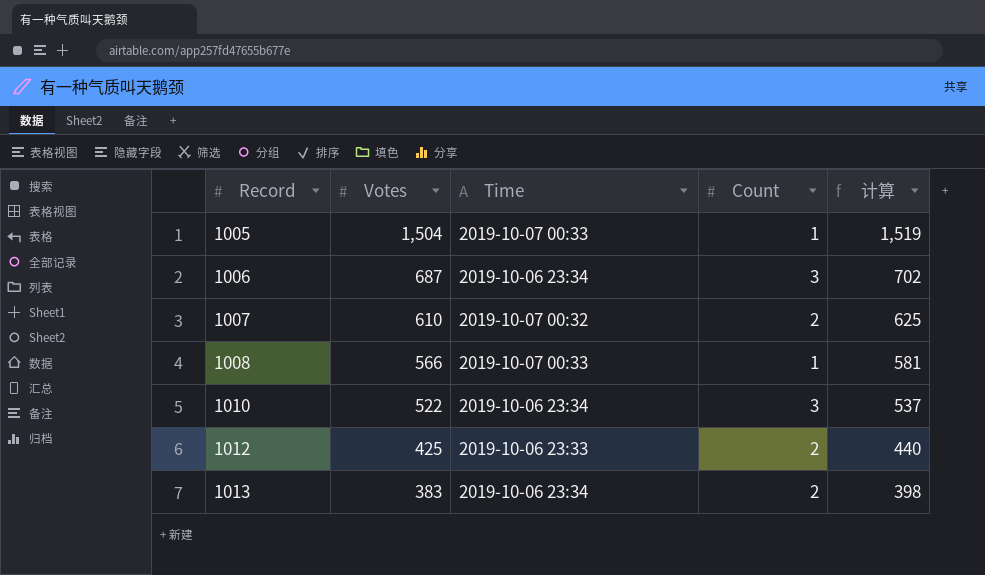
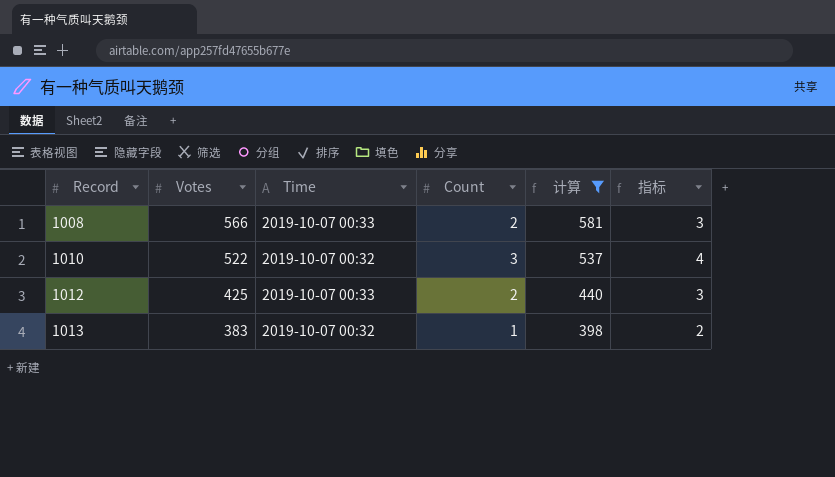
filter: none -> 计算 <= 581
column 指标 | formula: none -> [Count] + 1
1008 | Count: 1 -> 2
1010 | Time: 2019-10-06 23:34 -> 2019-10-07 00:32
1012 | Time: 2019-10-06 23:33 -> 2019-10-07 00:33
1013 | Time: 2019-10-06 23:34 -> 2019-10-07 00:32
1013 | Count: 2 -> 1

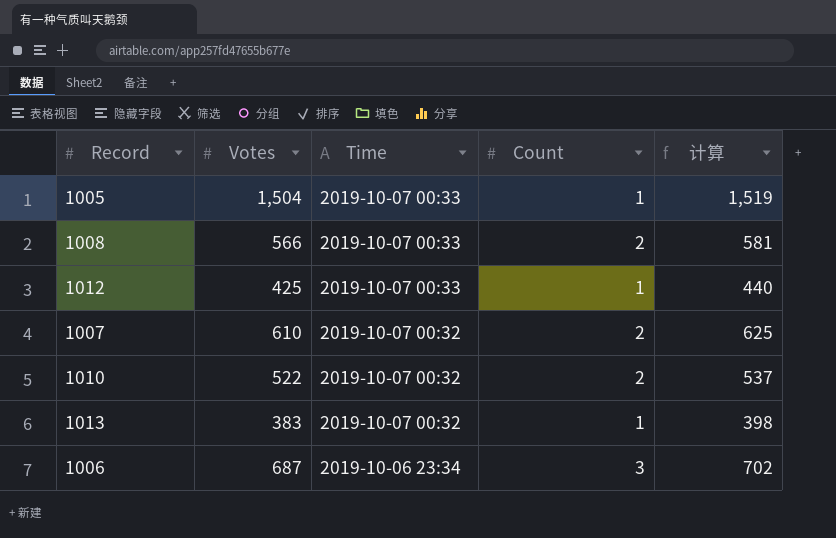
filter: 计算 <= 581 -> none
row order: Record ascending -> Time descending
column 指标 | formula: [Count] + 1 -> none
1012 | Count: 2 -> 1
1010 | Count: 3 -> 2

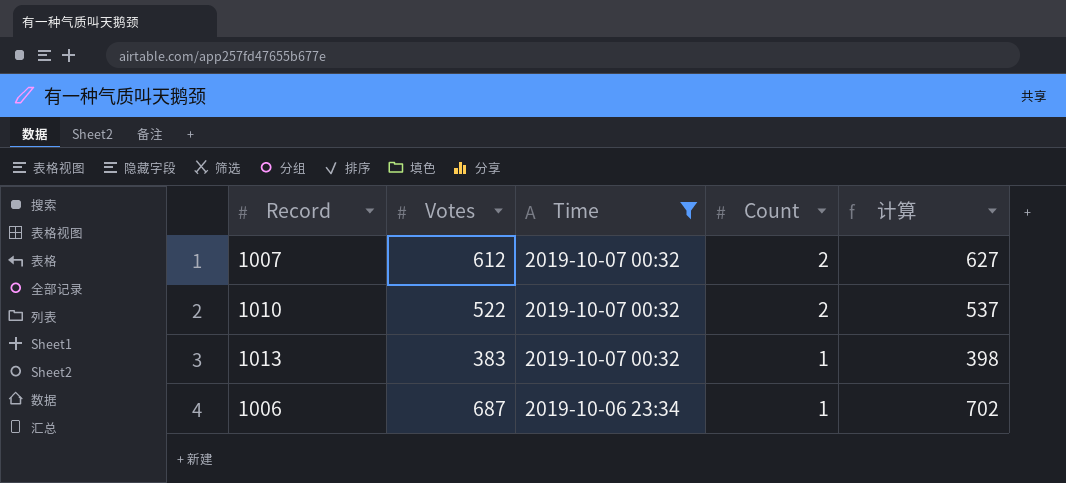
filter: none -> Time != 2019-10-07 00:33
1007 | Votes: 610 -> 612
1007 | 计算: 625 -> 627
1006 | Count: 3 -> 1

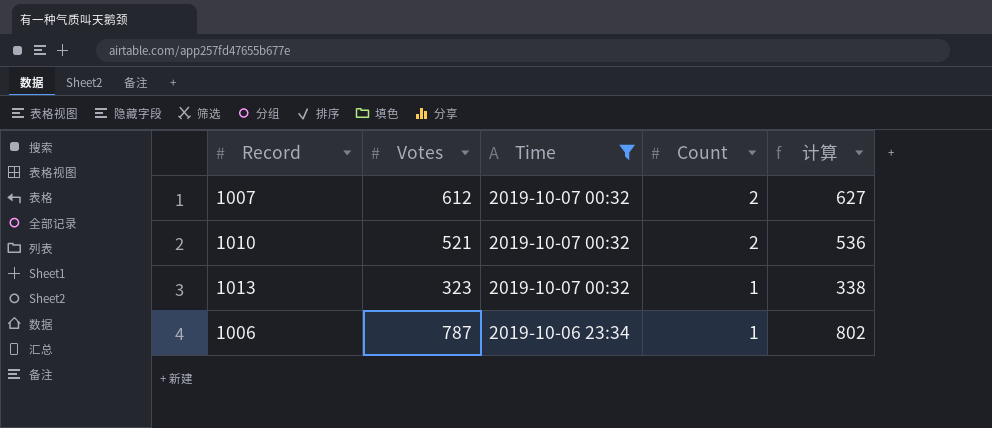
1010 | Votes: 522 -> 521
1010 | 计算: 537 -> 536
1013 | Votes: 383 -> 323
1013 | 计算: 398 -> 338
1006 | Votes: 687 -> 787
1006 | 计算: 702 -> 802

